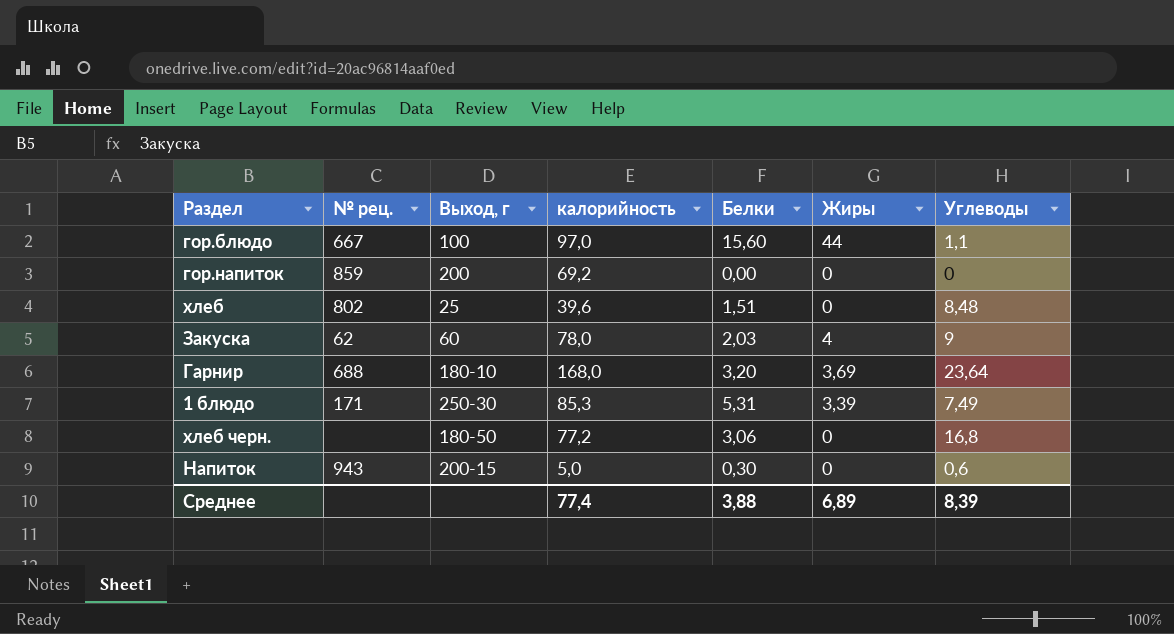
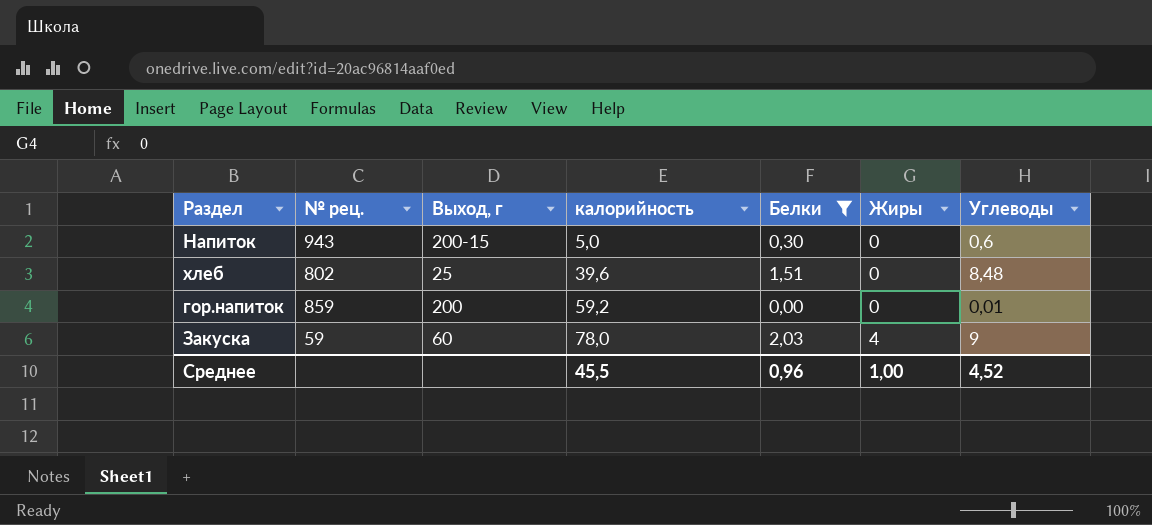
filter: none -> Белки <= 2,03
row order: none -> калорийность ascending
гор.напиток | калорийность: 69,2 -> 59,2
гор.напиток | Углеводы: 0 -> 0,01
Закуска | № рец.: 62 -> 59
Среднее | калорийность: 77,4 -> 45,5
Среднее | Белки: 3,88 -> 0,96
Среднее | Жиры: 6,89 -> 1,00
Среднее | Углеводы: 8,39 -> 4,52

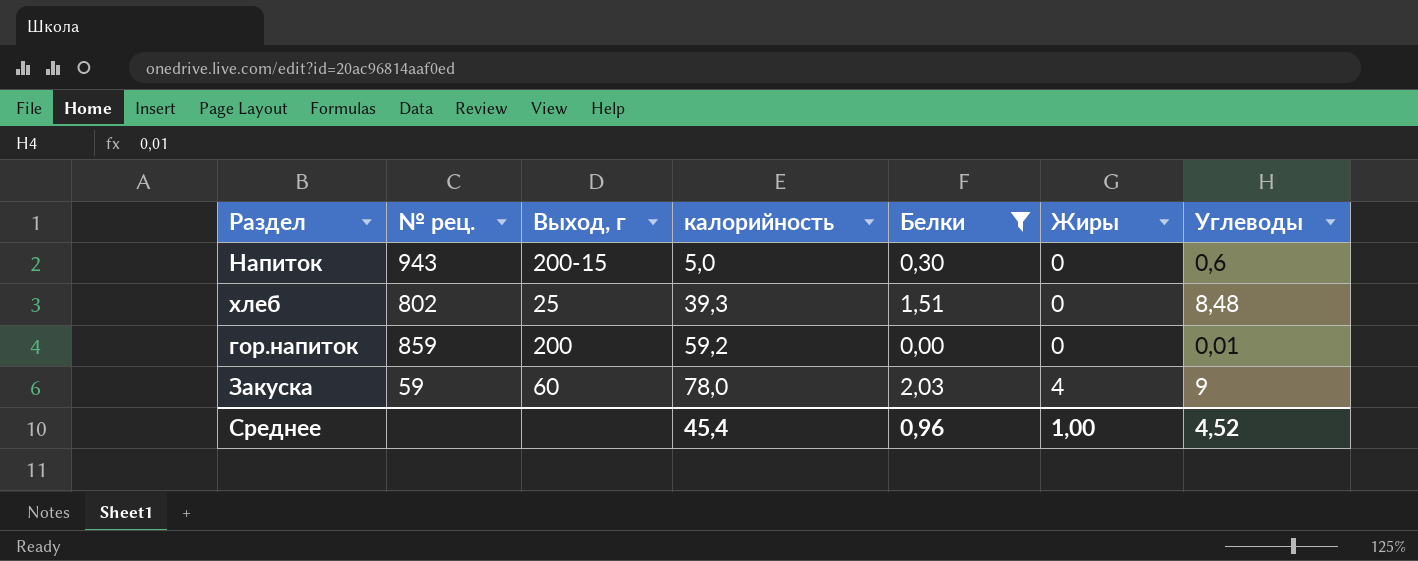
хлеб | калорийность: 39,6 -> 39,3
Среднее | калорийность: 45,5 -> 45,4

